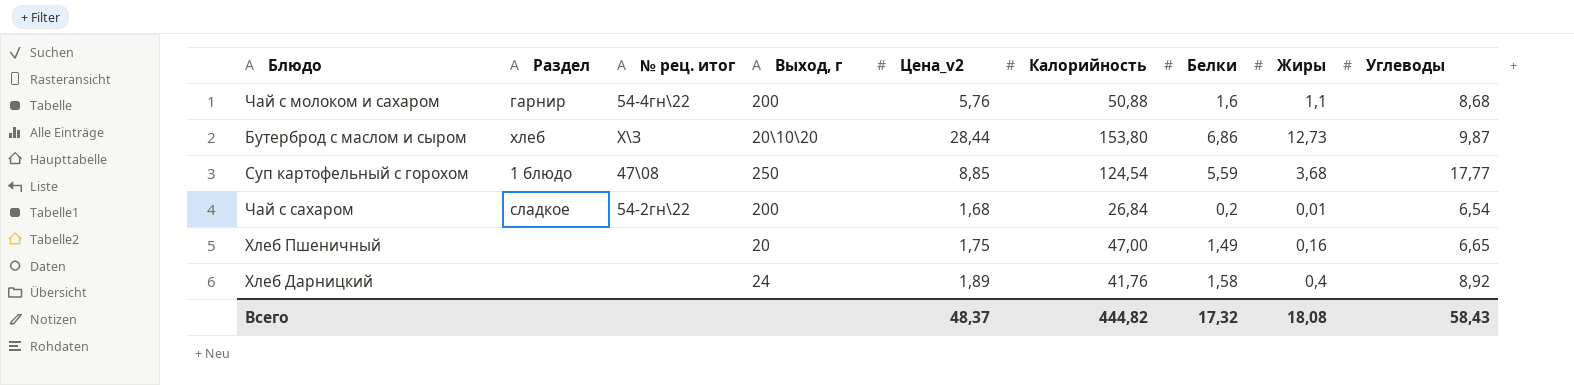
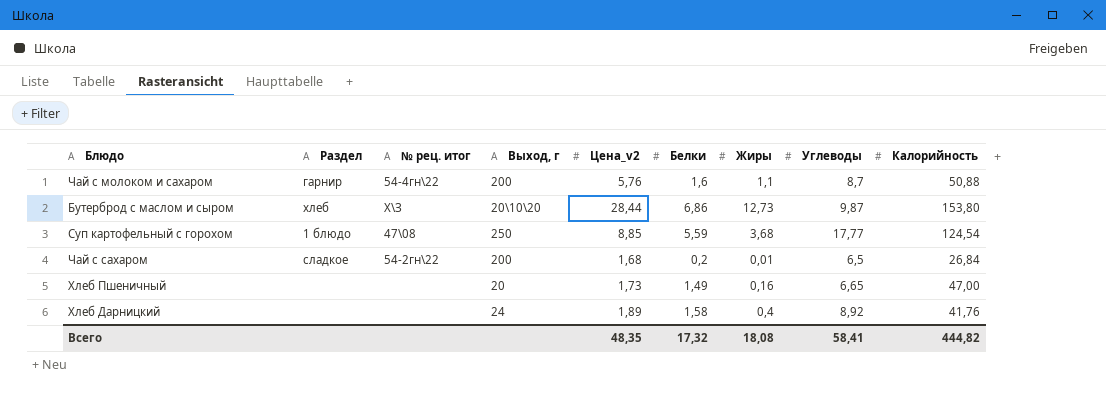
column Калорийность | position: 6 -> 9
Чай с молоком и сахаром | Углеводы: 8,68 -> 8,7
Чай с сахаром | Углеводы: 6,54 -> 6,5
Хлеб Пшеничный | Цена_v2: 1,75 -> 1,73
Всего | Цена_v2: 48,37 -> 48,35
Всего | Углеводы: 58,43 -> 58,41

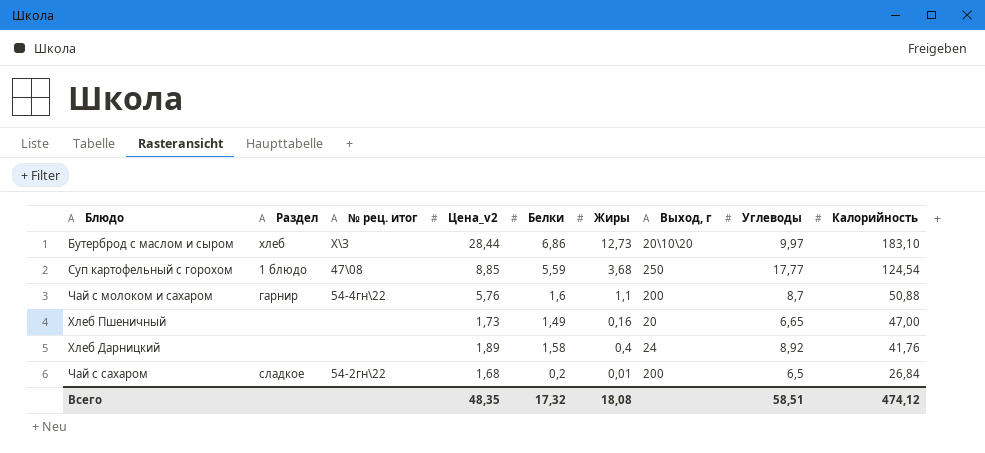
row order: none -> Калорийность descending
column Выход, г | position: 4 -> 7
Бутерброд с маслом и сыром | Углеводы: 9,87 -> 9,97
Бутерброд с маслом и сыром | Калорийность: 153,80 -> 183,10
Всего | Углеводы: 58,41 -> 58,51
Всего | Калорийность: 444,82 -> 474,12

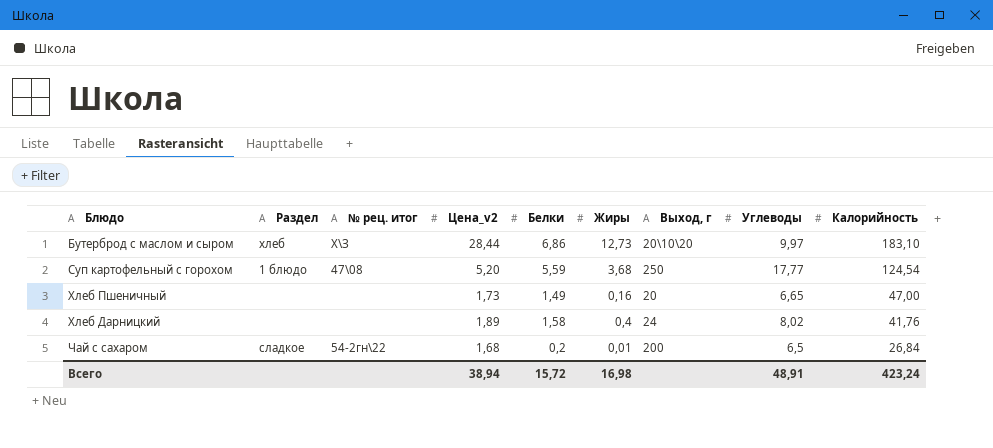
row Чай с молоком и сахаром: гарнир | 54-4гн\22 | 5,76 | 1,6 | 1,1 | 200 | 8,7 | 50,88 -> none
Суп картофельный с горохом | Цена_v2: 8,85 -> 5,20
Хлеб Дарницкий | Углеводы: 8,92 -> 8,02
Всего | Цена_v2: 48,35 -> 38,94
Всего | Белки: 17,32 -> 15,72
Всего | Жиры: 18,08 -> 16,98
Всего | Углеводы: 58,51 -> 48,91
Всего | Калорийность: 474,12 -> 423,24

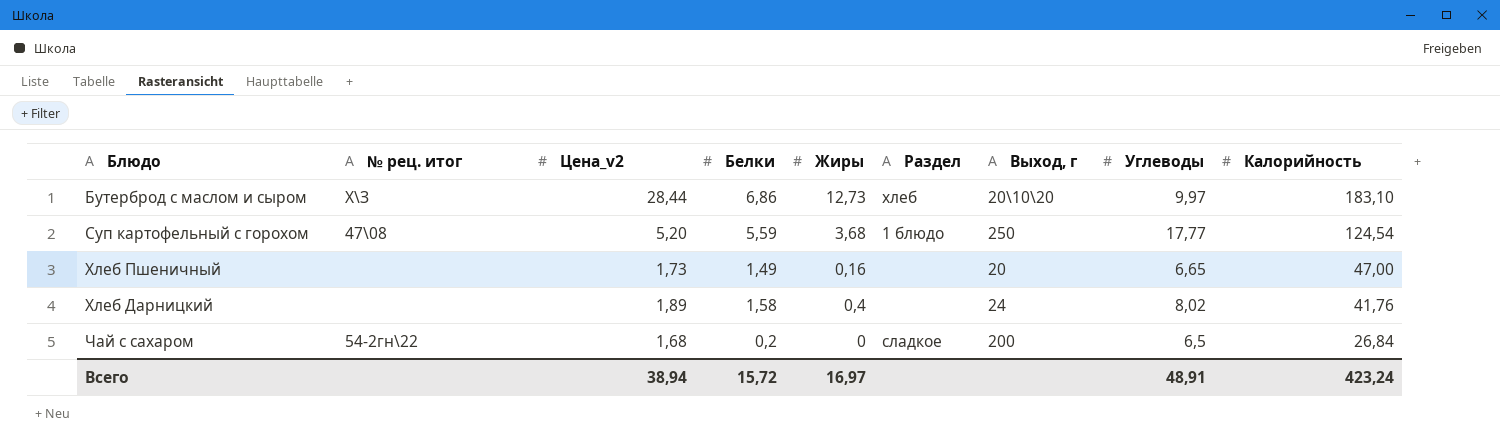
column Раздел | position: 2 -> 6
Чай с сахаром | Жиры: 0,01 -> 0
Всего | Жиры: 16,98 -> 16,97

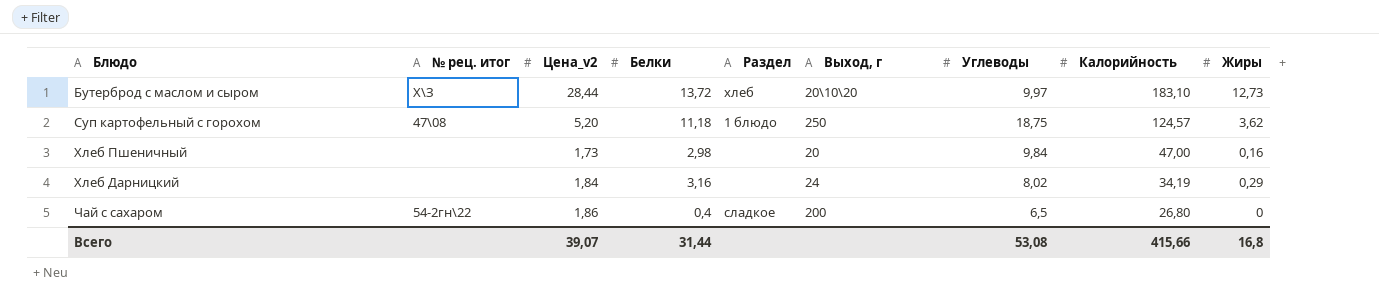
column Жиры | position: 5 -> 9
Бутерброд с маслом и сыром | Белки: 6,86 -> 13,72
Суп картофельный с горохом | Белки: 5,59 -> 11,18
Суп картофельный с горохом | Углеводы: 17,77 -> 18,75
Суп картофельный с горохом | Калорийность: 124,54 -> 124,57
Суп картофельный с горохом | Жиры: 3,68 -> 3,62
Хлеб Пшеничный | Белки: 1,49 -> 2,98
Хлеб Пшеничный | Углеводы: 6,65 -> 9,84
Хлеб Дарницкий | Цена_v2: 1,89 -> 1,84
Хлеб Дарницкий | Белки: 1,58 -> 3,16
Хлеб Дарницкий | Калорийность: 41,76 -> 34,19
Хлеб Дарницкий | Жиры: 0,4 -> 0,29
Чай с сахаром | Цена_v2: 1,68 -> 1,86
Чай с сахаром | Белки: 0,2 -> 0,4
Чай с сахаром | Калорийность: 26,84 -> 26,80
Всего | Цена_v2: 38,94 -> 39,07
Всего | Белки: 15,72 -> 31,44
Всего | Углеводы: 48,91 -> 53,08
Всего | Калорийность: 423,24 -> 415,66
Всего | Жиры: 16,97 -> 16,8

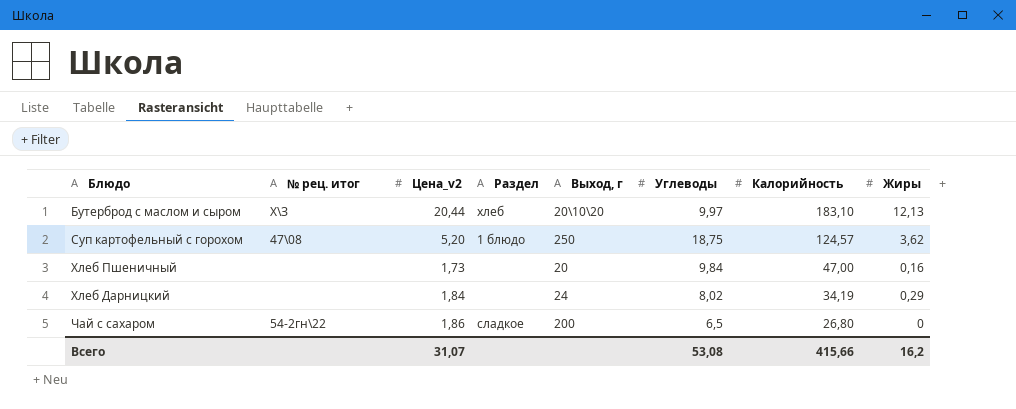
column Белки | position: 4 -> none
Бутерброд с маслом и сыром | Цена_v2: 28,44 -> 20,44
Бутерброд с маслом и сыром | Жиры: 12,73 -> 12,13
Всего | Цена_v2: 39,07 -> 31,07
Всего | Жиры: 16,8 -> 16,2

